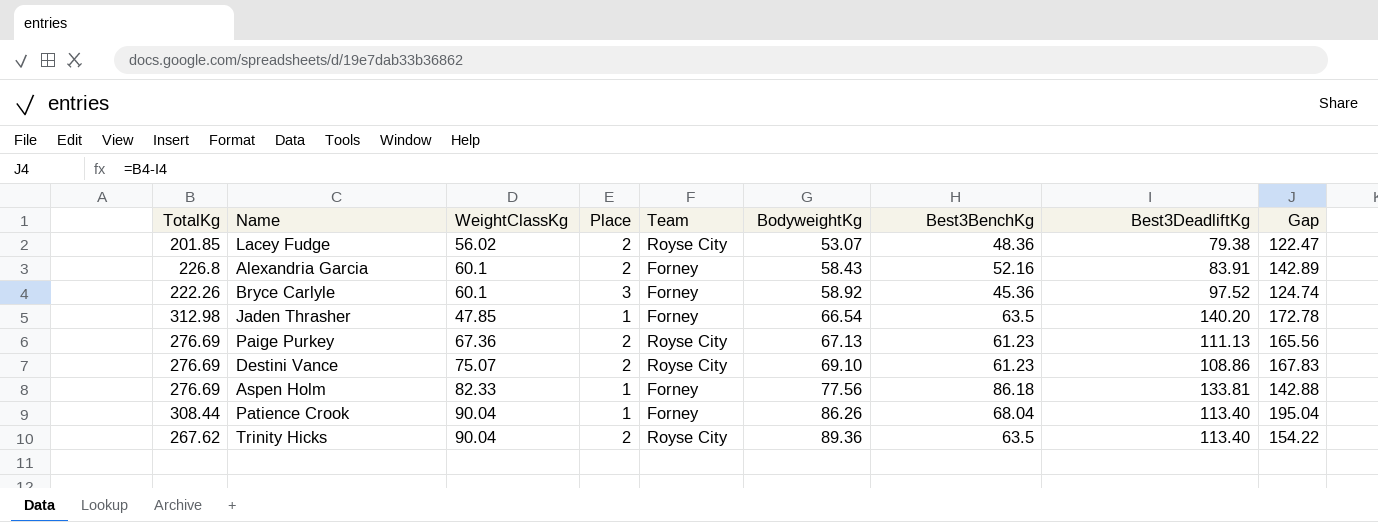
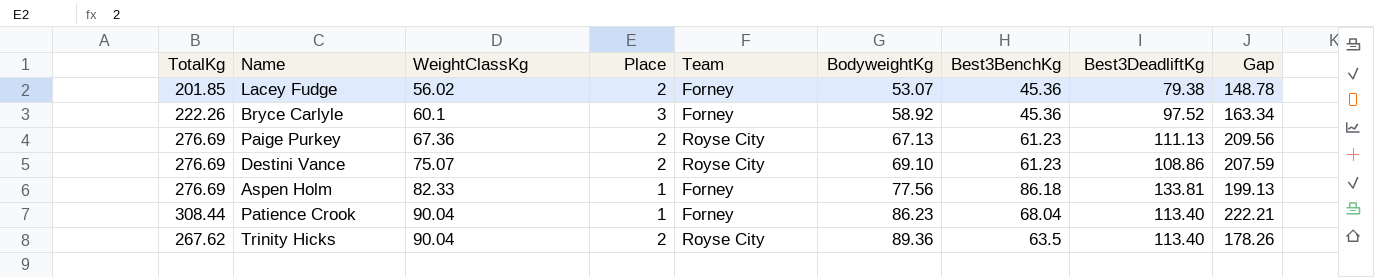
column Gap | formula: [TotalKg] - [Best3DeadliftKg] -> [TotalKg] - [BodyweightKg]
row Alexandria Garcia: 226.8 | 60.1 | 2 | Forney | 58.43 | 52.16 | 83.91 | 142.89 -> none
row Jaden Thrasher: 312.98 | 47.85 | 1 | Forney | 66.54 | 63.5 | 140.20 | 172.78 -> none
Lacey Fudge | Team: Royse City -> Forney
Lacey Fudge | Best3BenchKg: 48.36 -> 45.36
Patience Crook | BodyweightKg: 86.26 -> 86.23

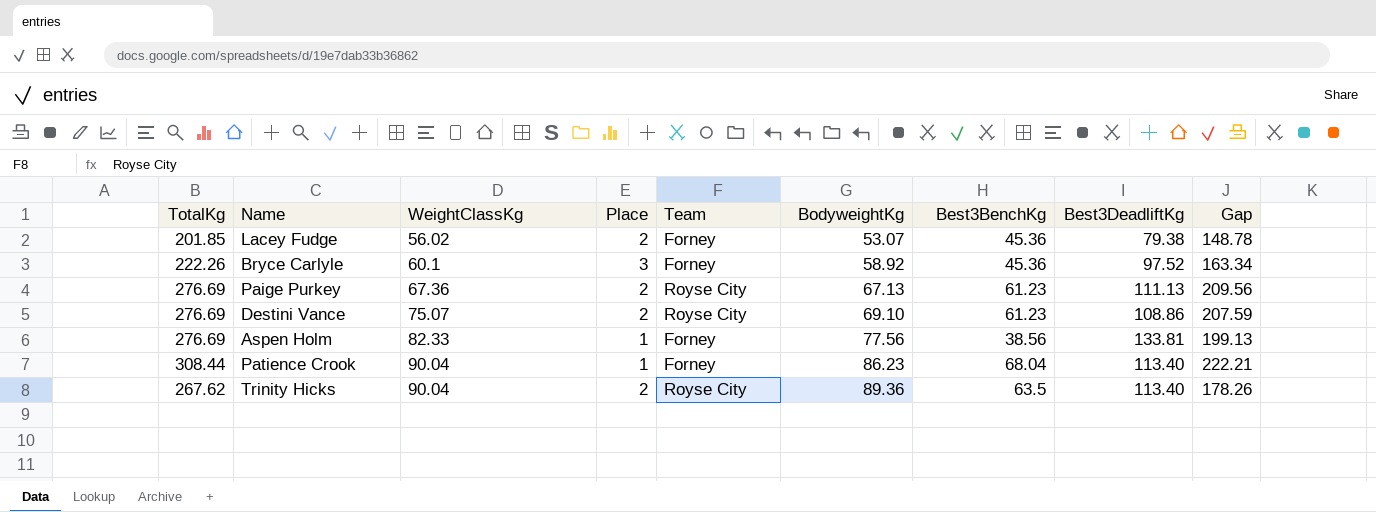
Aspen Holm | Best3BenchKg: 86.18 -> 38.56

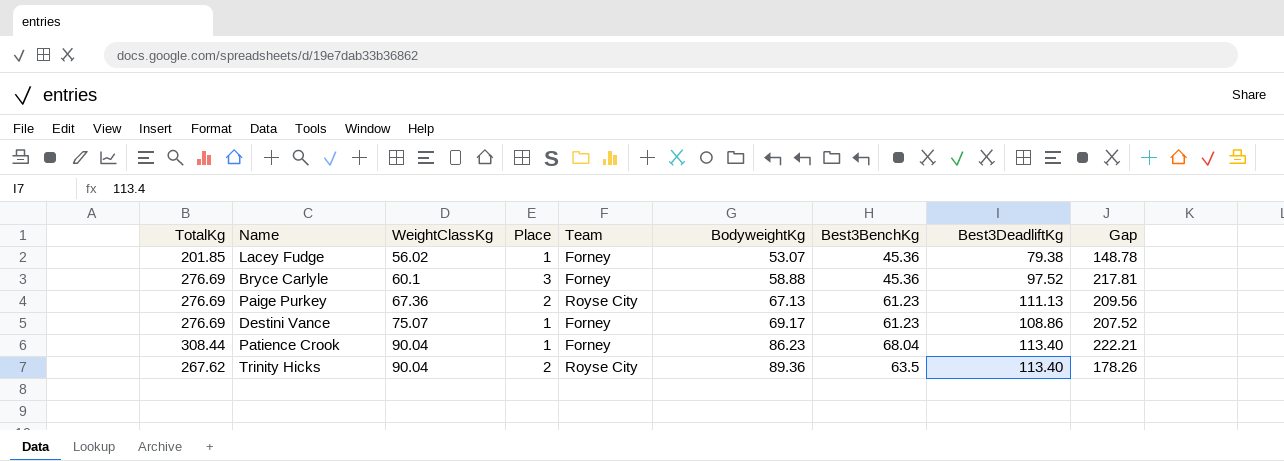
row Aspen Holm: 276.69 | 82.33 | 1 | Forney | 77.56 | 38.56 | 133.81 | 199.13 -> none
Lacey Fudge | Place: 2 -> 1
Bryce Carlyle | TotalKg: 222.26 -> 276.69
Bryce Carlyle | BodyweightKg: 58.92 -> 58.88
Bryce Carlyle | Gap: 163.34 -> 217.81
Destini Vance | Place: 2 -> 1
Destini Vance | Team: Royse City -> Forney
Destini Vance | BodyweightKg: 69.10 -> 69.17
Destini Vance | Gap: 207.59 -> 207.52

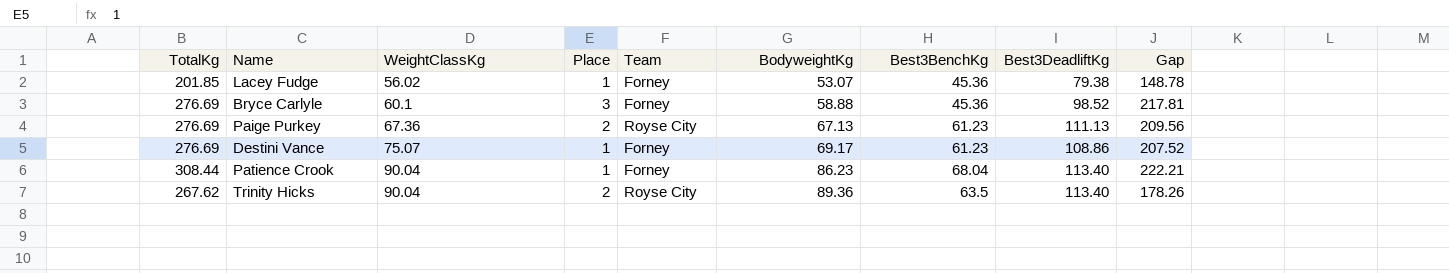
Bryce Carlyle | Best3DeadliftKg: 97.52 -> 98.52

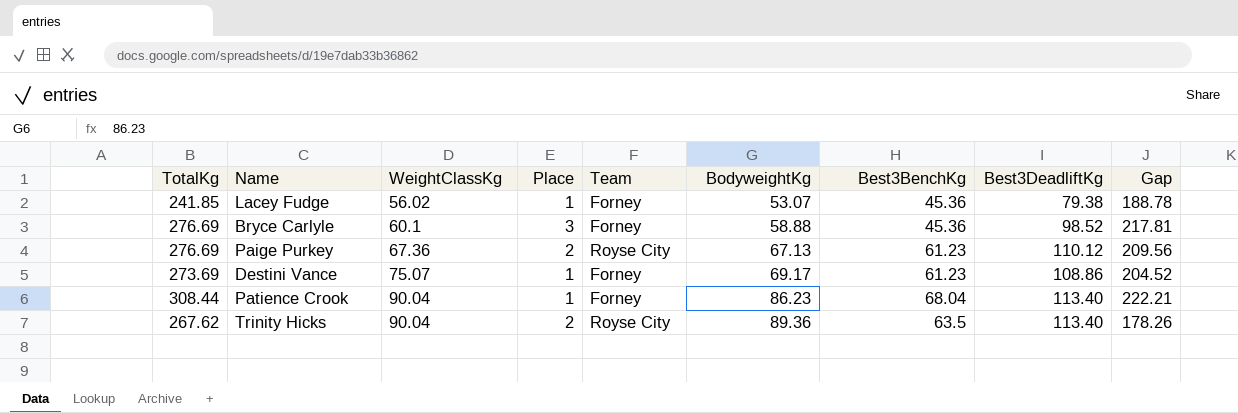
Lacey Fudge | TotalKg: 201.85 -> 241.85
Lacey Fudge | Gap: 148.78 -> 188.78
Paige Purkey | Best3DeadliftKg: 111.13 -> 110.12
Destini Vance | TotalKg: 276.69 -> 273.69
Destini Vance | Gap: 207.52 -> 204.52

